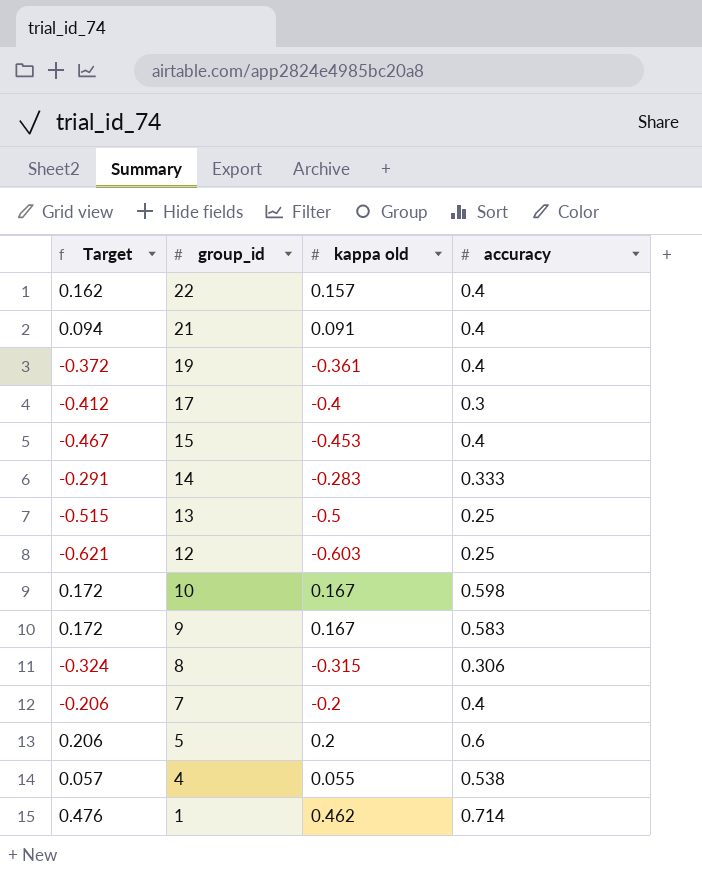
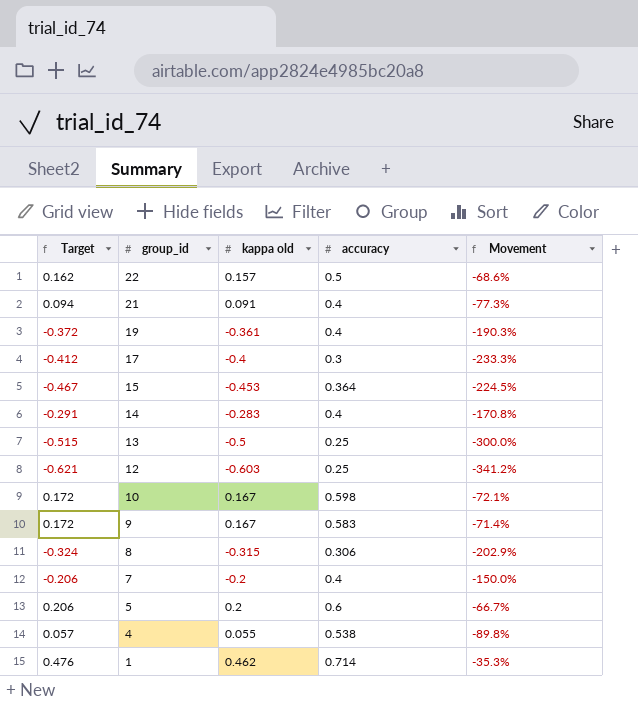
column Movement | formula: none -> ([kappa old] - [accuracy]) / [accuracy]
22 | accuracy: 0.4 -> 0.5
15 | accuracy: 0.4 -> 0.364
14 | accuracy: 0.333 -> 0.4

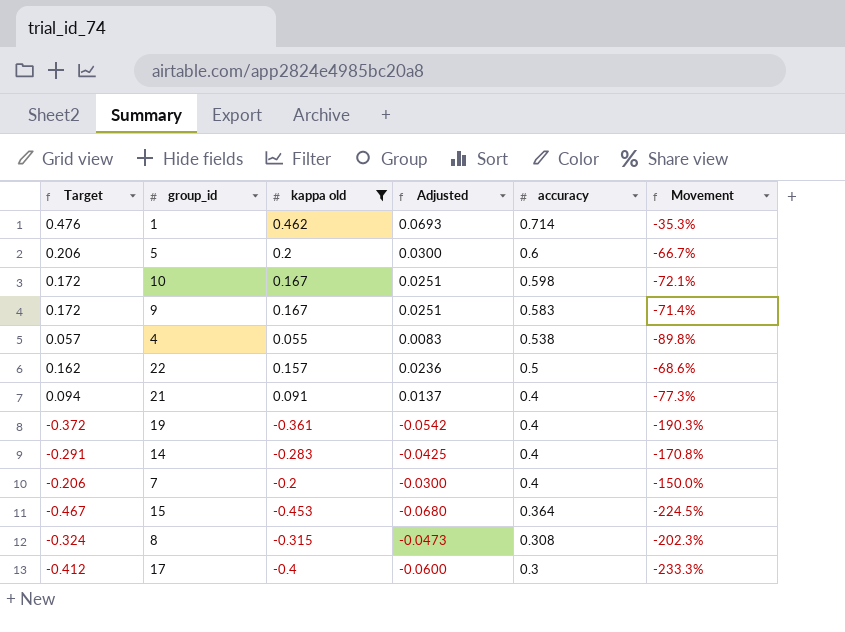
filter: none -> kappa old >= -0.453
row order: group_id descending -> accuracy descending
column Adjusted | formula: none -> [kappa old] * 0.15
8 | accuracy: 0.306 -> 0.308
8 | Movement: -202.9% -> -202.3%

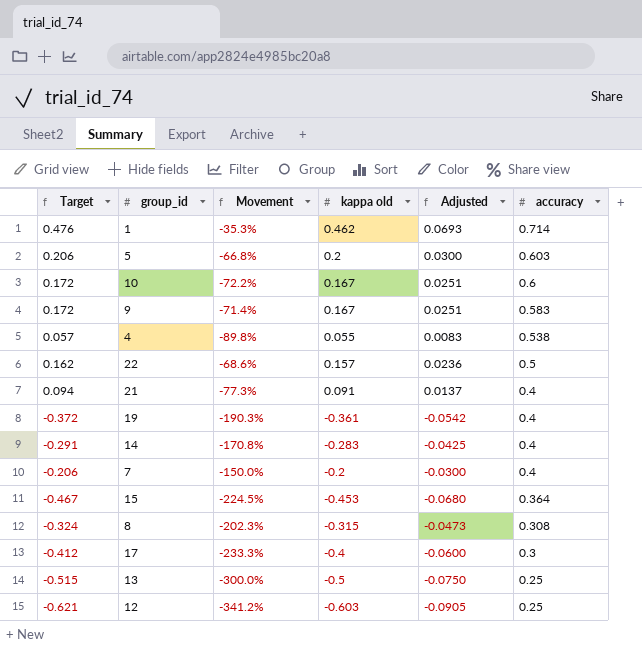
filter: kappa old >= -0.453 -> none
column Movement | position: 6 -> 3
5 | Movement: -66.7% -> -66.8%
5 | accuracy: 0.6 -> 0.603
10 | Movement: -72.1% -> -72.2%
10 | accuracy: 0.598 -> 0.6

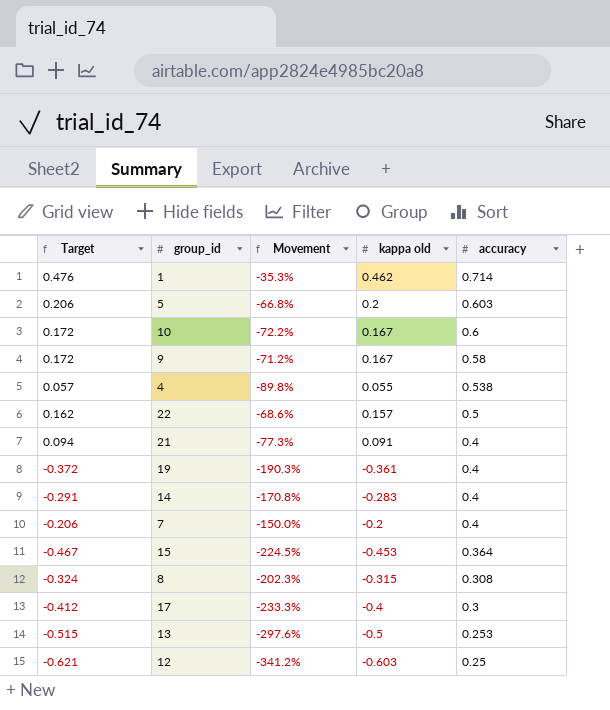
column Adjusted | formula: [kappa old] * 0.15 -> none
9 | Movement: -71.4% -> -71.2%
9 | accuracy: 0.583 -> 0.58
13 | Movement: -300.0% -> -297.6%
13 | accuracy: 0.25 -> 0.253

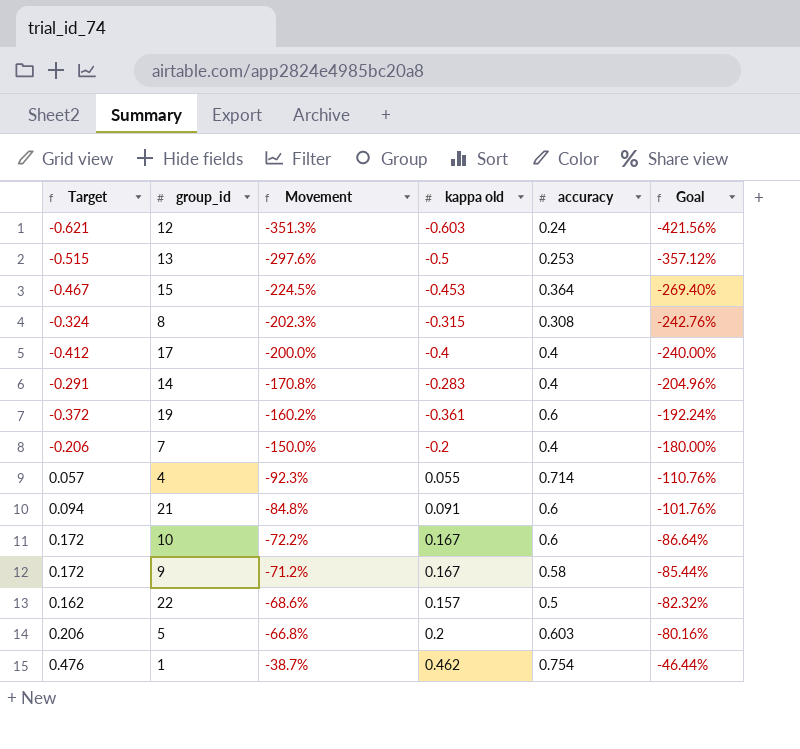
row order: accuracy descending -> Movement ascending
column Goal | formula: none -> [Movement] * 1.2
12 | Movement: -341.2% -> -351.3%
12 | accuracy: 0.25 -> 0.24
17 | Movement: -233.3% -> -200.0%
17 | accuracy: 0.3 -> 0.4
19 | Movement: -190.3% -> -160.2%
19 | accuracy: 0.4 -> 0.6
4 | Movement: -89.8% -> -92.3%
4 | accuracy: 0.538 -> 0.714
21 | Movement: -77.3% -> -84.8%
21 | accuracy: 0.4 -> 0.6
1 | Movement: -35.3% -> -38.7%
1 | accuracy: 0.714 -> 0.754

